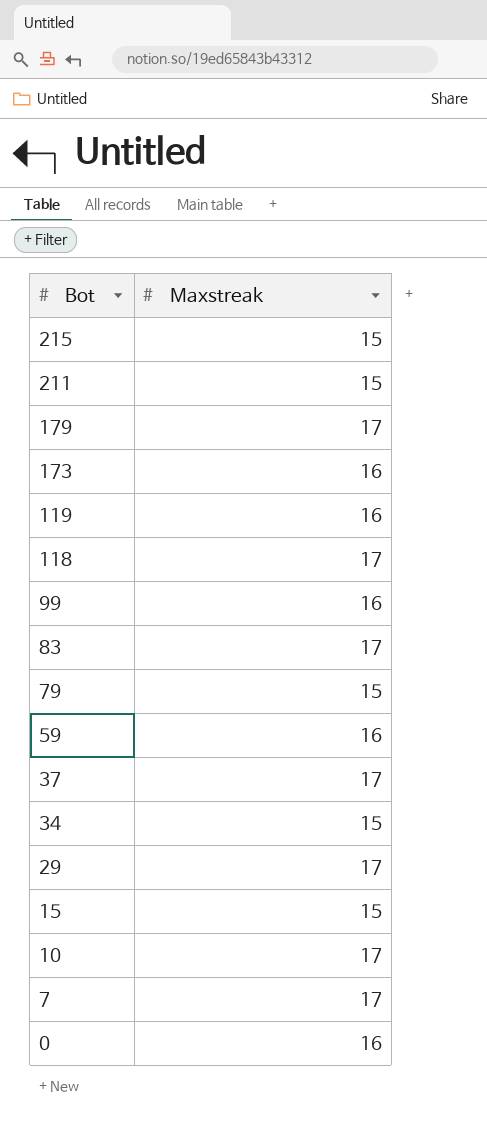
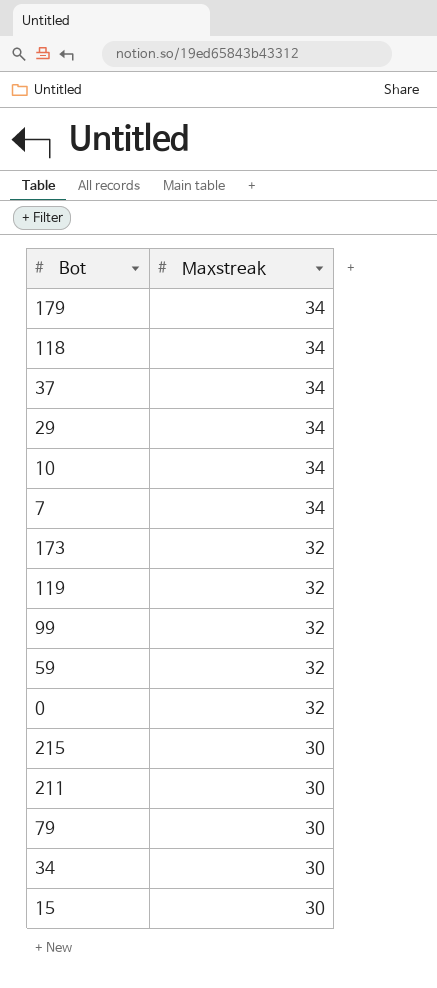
row order: Bot descending -> Maxstreak descending
row 83: 17 -> none
179 | Maxstreak: 17 -> 34
118 | Maxstreak: 17 -> 34
37 | Maxstreak: 17 -> 34
29 | Maxstreak: 17 -> 34
10 | Maxstreak: 17 -> 34
7 | Maxstreak: 17 -> 34
173 | Maxstreak: 16 -> 32
119 | Maxstreak: 16 -> 32
99 | Maxstreak: 16 -> 32
59 | Maxstreak: 16 -> 32
0 | Maxstreak: 16 -> 32
215 | Maxstreak: 15 -> 30
211 | Maxstreak: 15 -> 30
79 | Maxstreak: 15 -> 30
34 | Maxstreak: 15 -> 30
15 | Maxstreak: 15 -> 30

